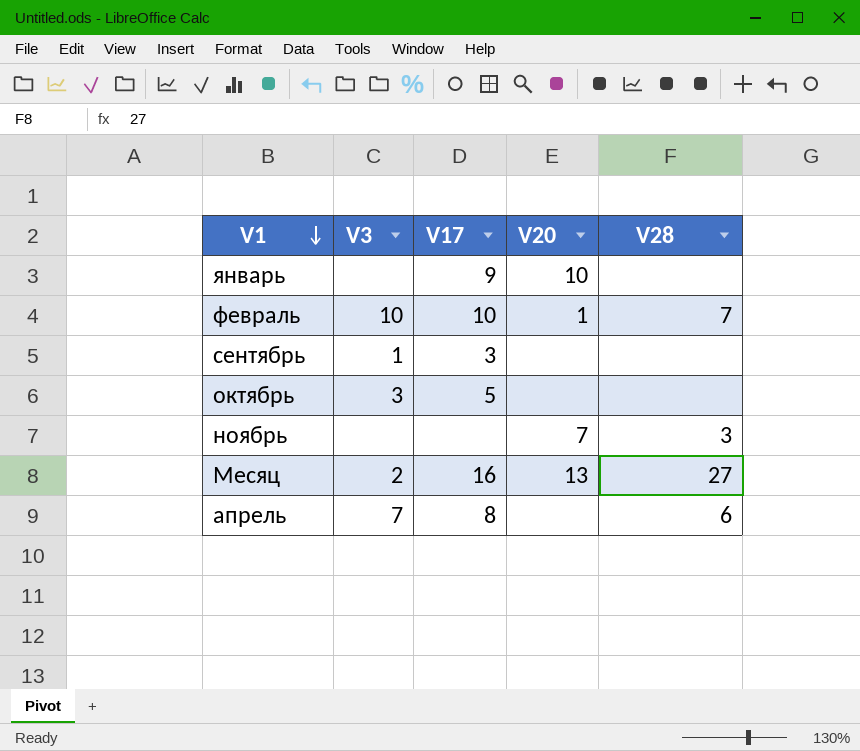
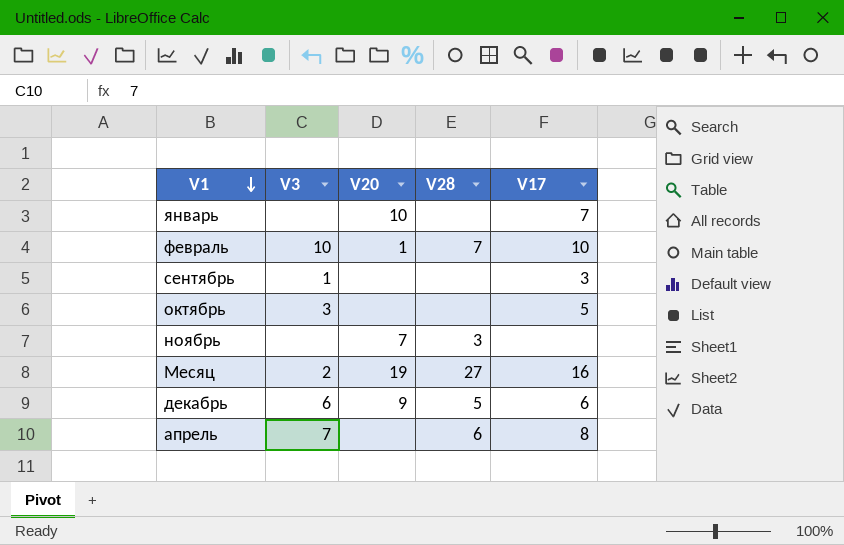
column V17 | position: 3 -> 5
январь | V17: 9 -> 7
Месяц | V20: 13 -> 19
row декабрь: none -> 6 | 9 | 5 | 6

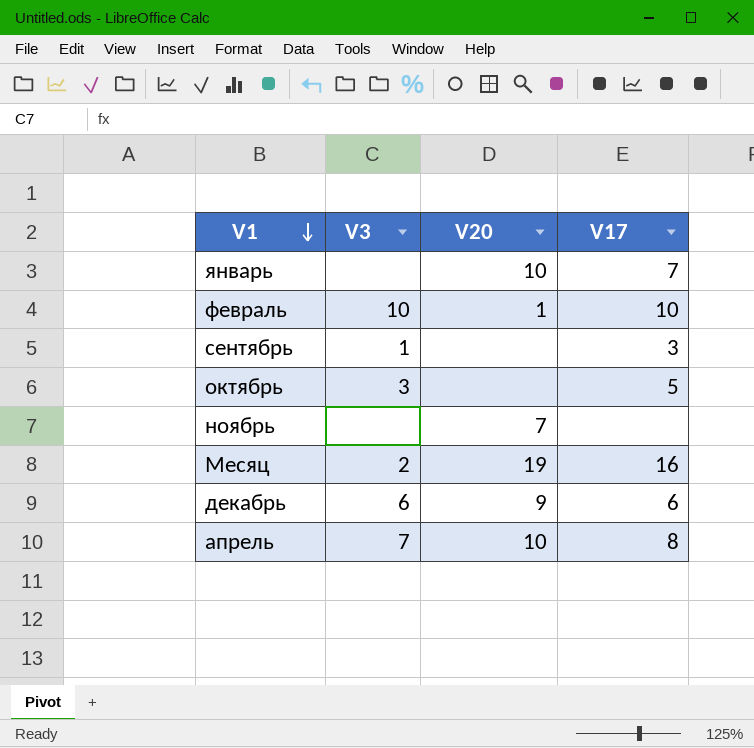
column V28 | position: 4 -> none
апрель | V20: none -> 10

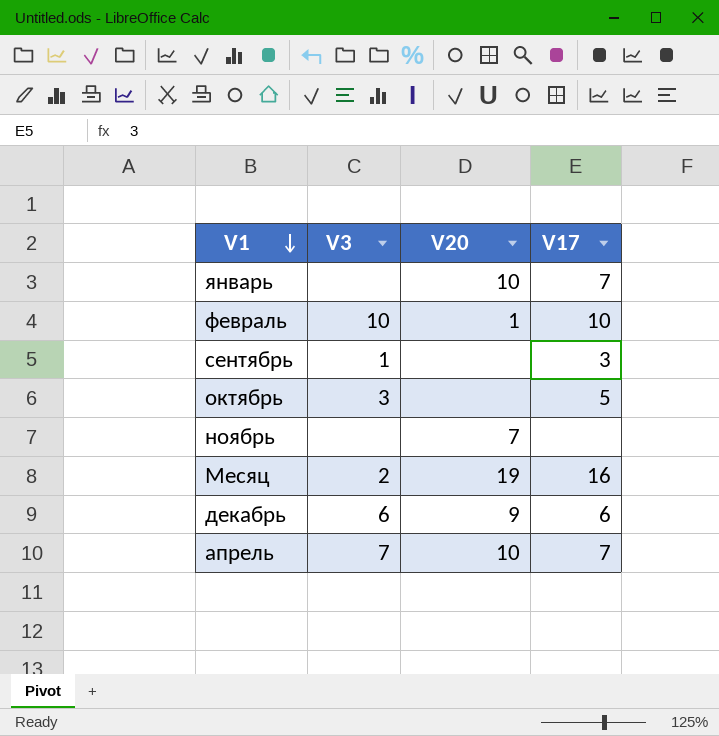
апрель | V17: 8 -> 7

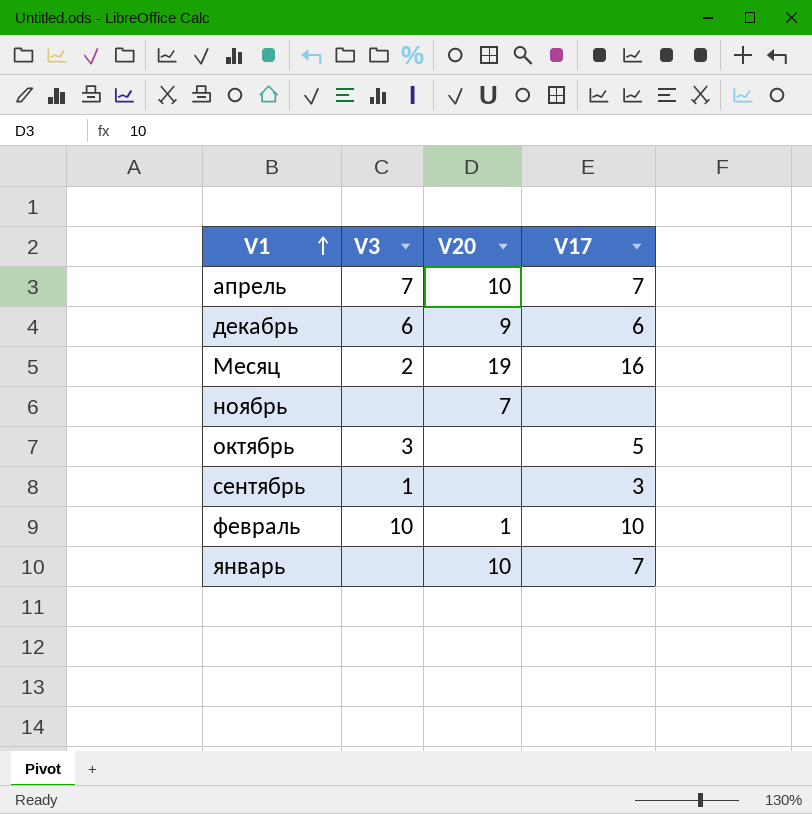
row order: V1 descending -> V1 ascending

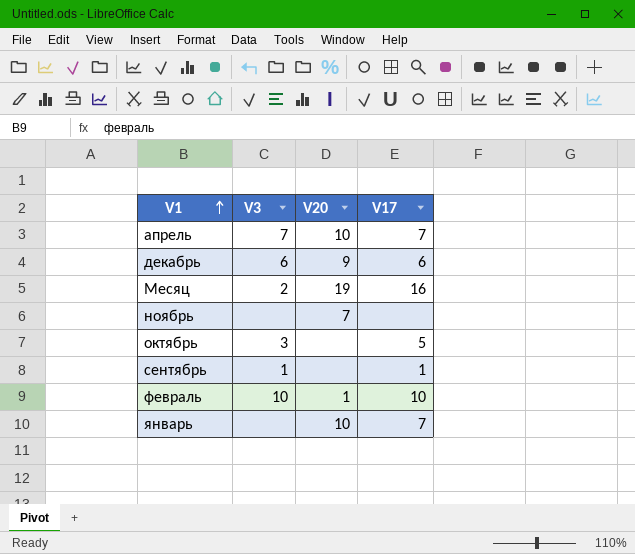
сентябрь | V17: 3 -> 1

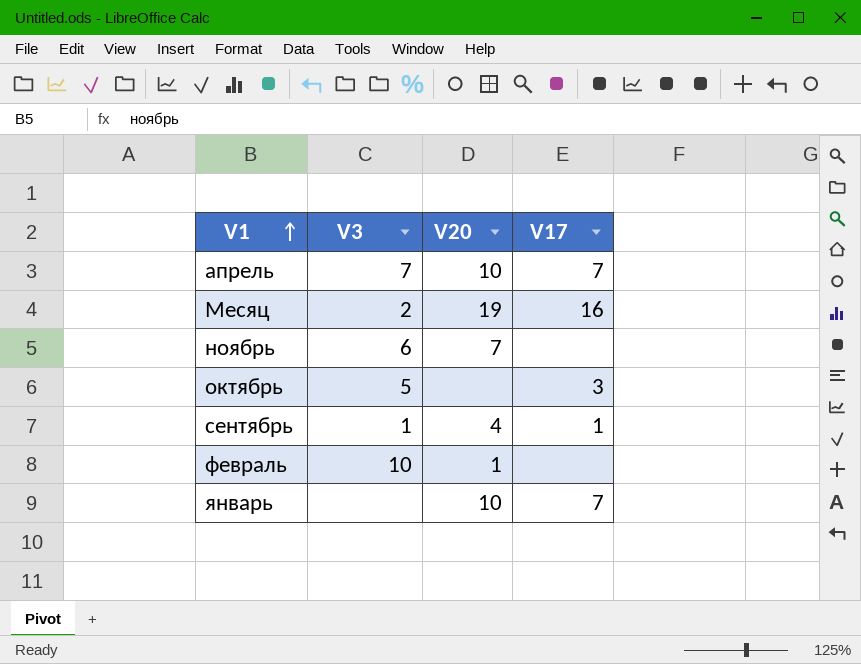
row декабрь: 6 | 9 | 6 -> none
ноябрь | V3: none -> 6
октябрь | V3: 3 -> 5
октябрь | V17: 5 -> 3
сентябрь | V20: none -> 4
февраль | V17: 10 -> none

